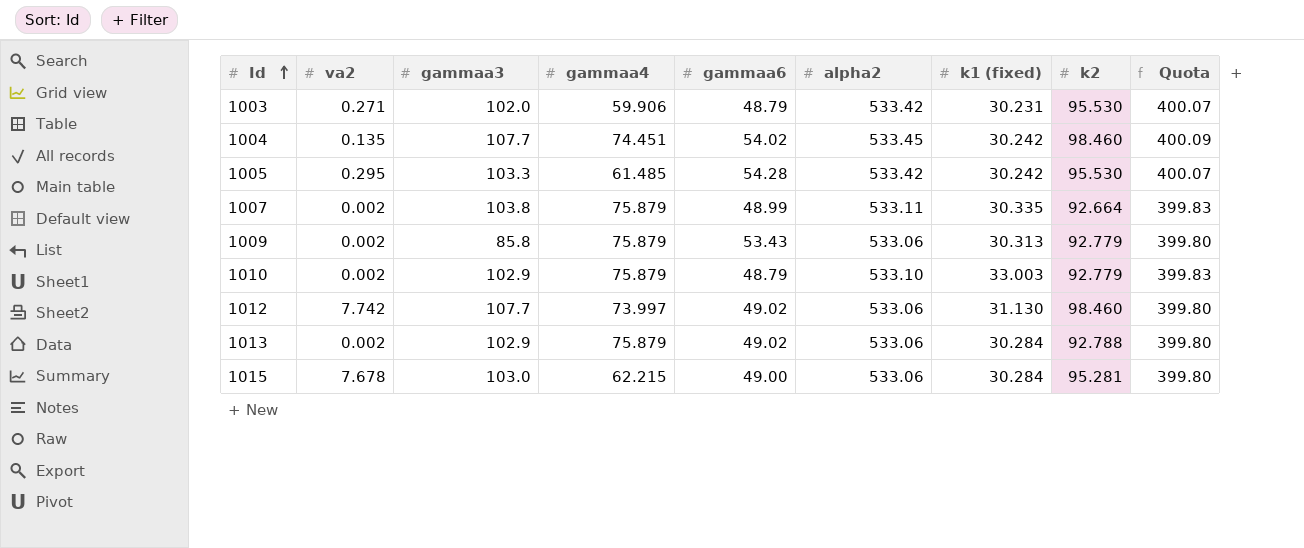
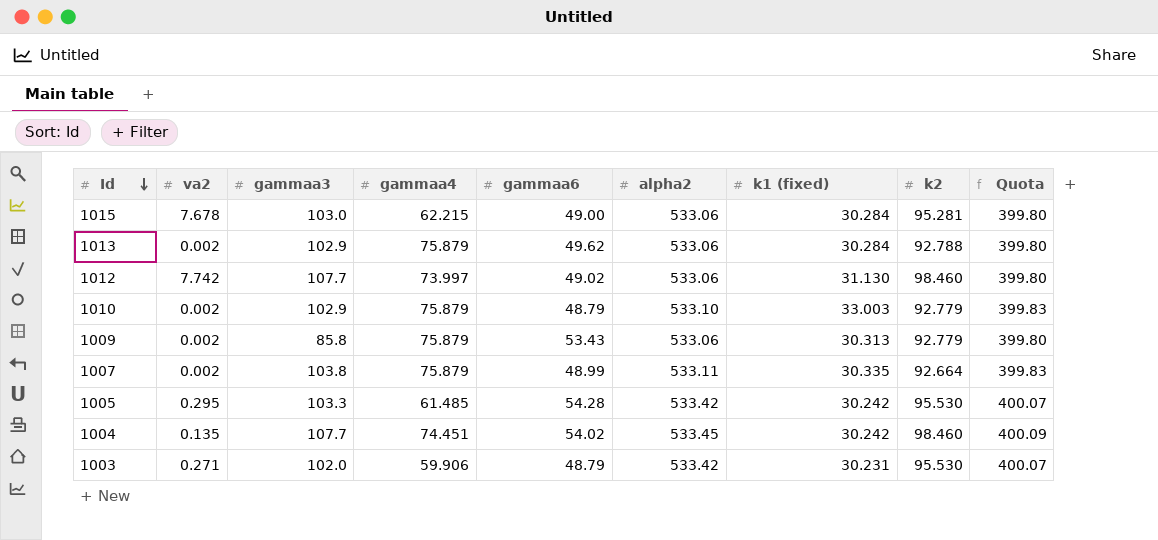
row order: Id ascending -> Id descending
1013 | gammaa6: 49.02 -> 49.62

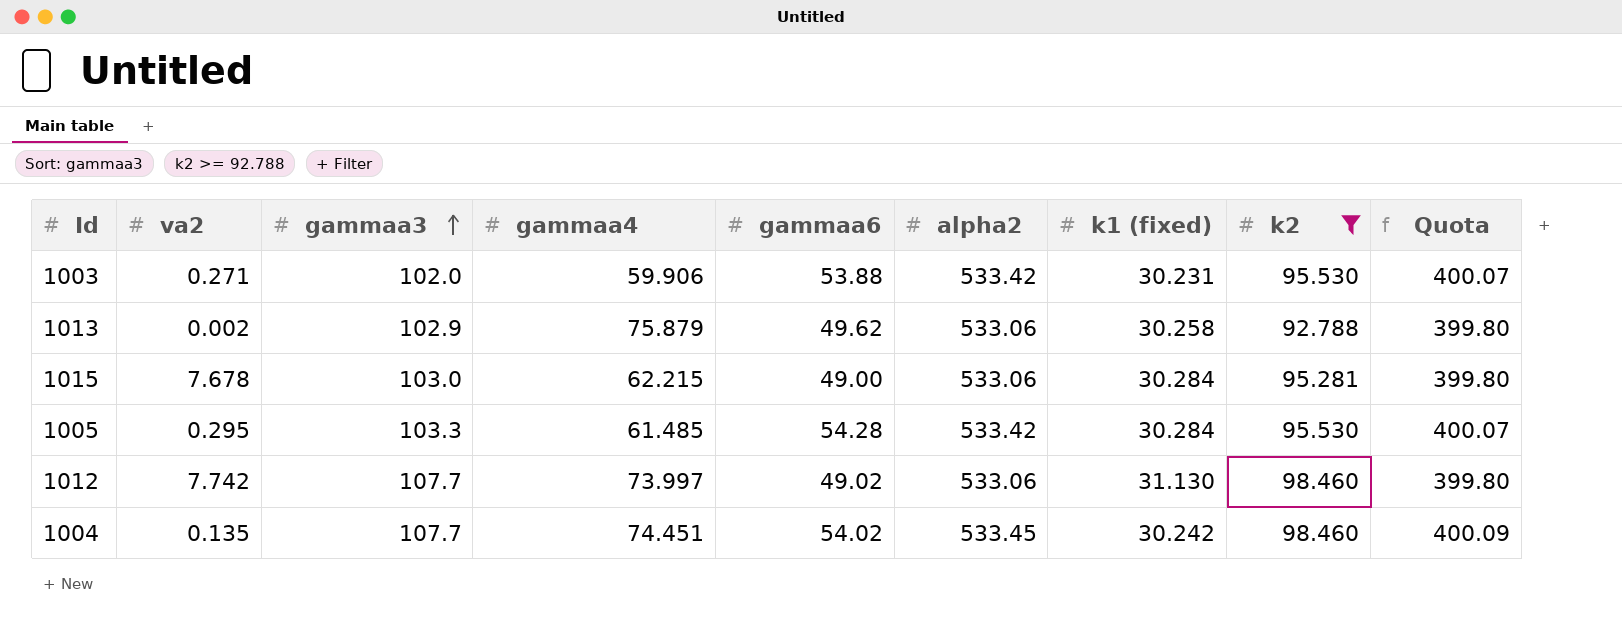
filter: none -> k2 >= 92.788
row order: Id descending -> gammaa3 ascending
1003 | gammaa6: 48.79 -> 53.88
1013 | k1 (fixed): 30.284 -> 30.258
1005 | k1 (fixed): 30.242 -> 30.284

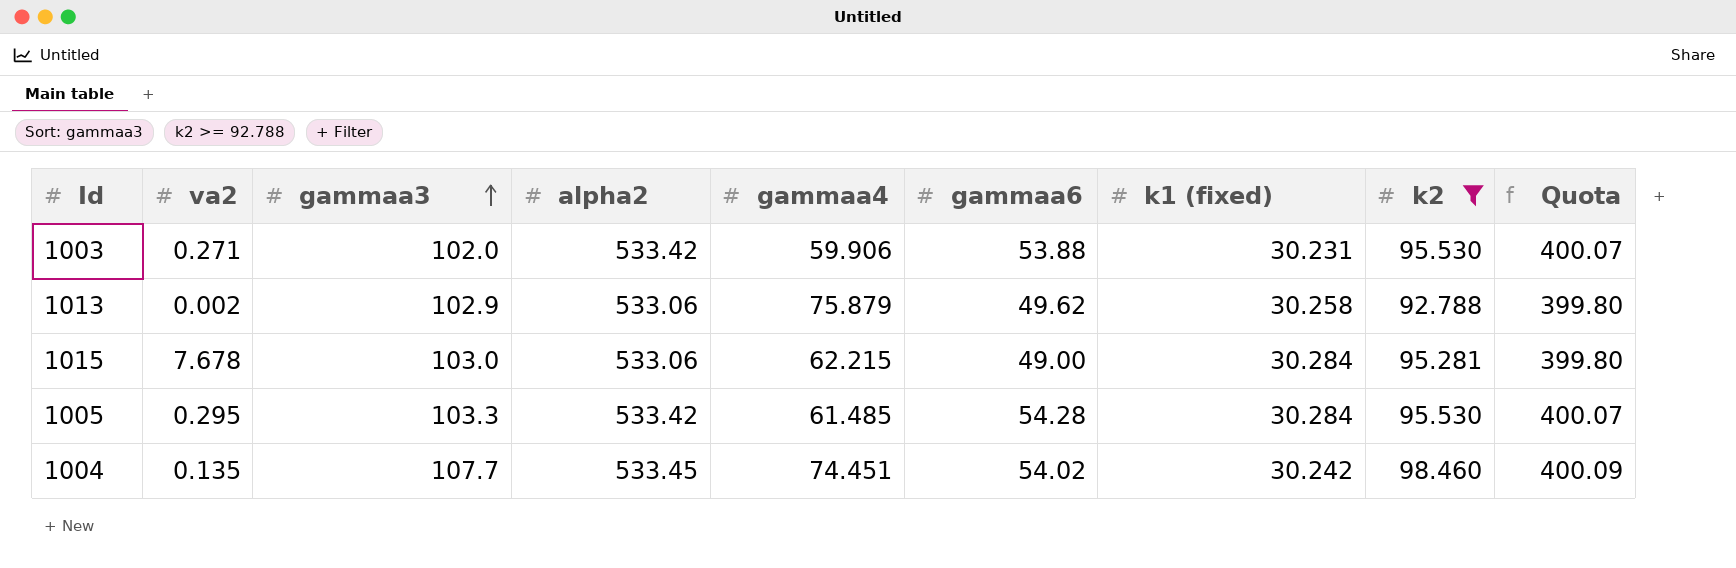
column alpha2 | position: 6 -> 4
row 1012: 7.742 | 107.7 | 73.997 | 49.02 | 533.06 | 31.130 | 98.460 | 399.80 -> none

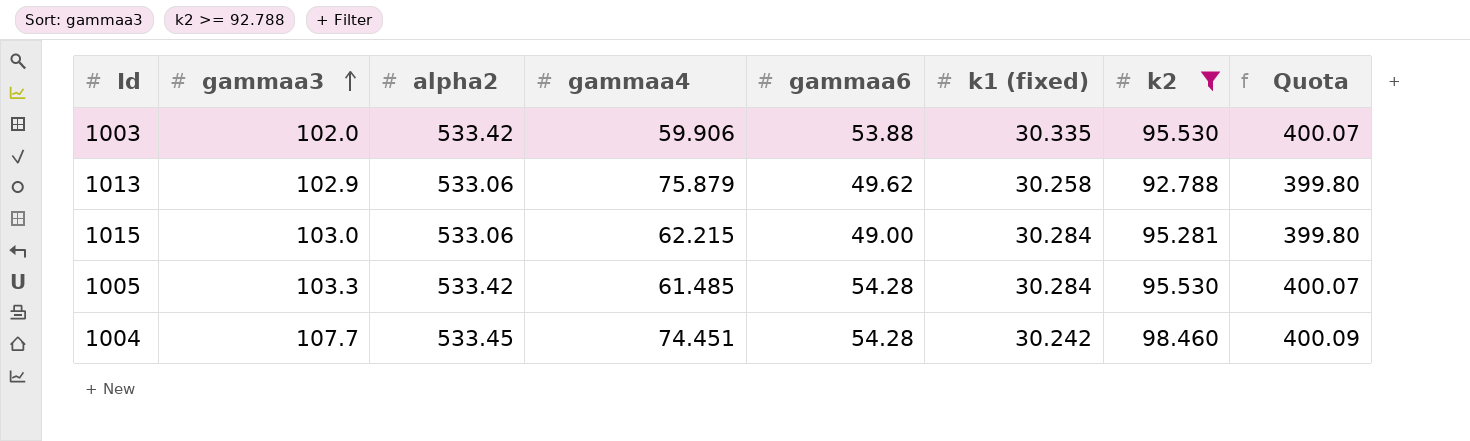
column va2 | position: 2 -> none
1003 | k1 (fixed): 30.231 -> 30.335
1004 | gammaa6: 54.02 -> 54.28

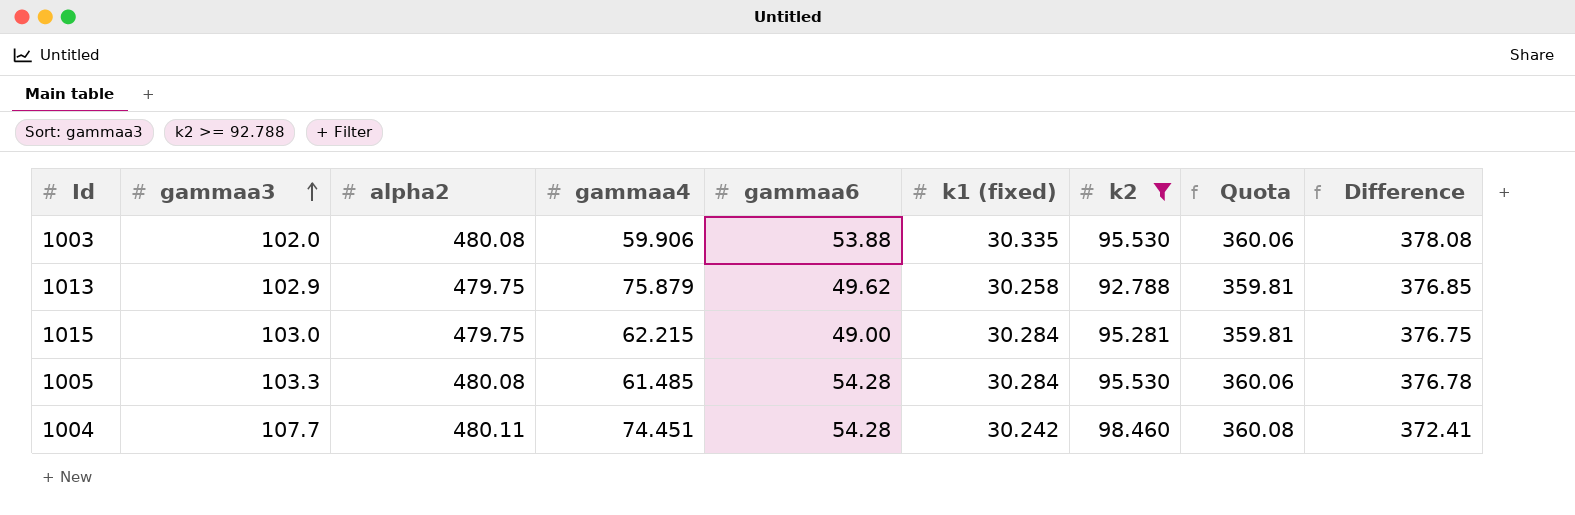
column Difference | formula: none -> [alpha2] - [gammaa3]
1003 | alpha2: 533.42 -> 480.08
1003 | Quota: 400.07 -> 360.06
1013 | alpha2: 533.06 -> 479.75
1013 | Quota: 399.80 -> 359.81
1015 | alpha2: 533.06 -> 479.75
1015 | Quota: 399.80 -> 359.81
1005 | alpha2: 533.42 -> 480.08
1005 | Quota: 400.07 -> 360.06
1004 | alpha2: 533.45 -> 480.11
1004 | Quota: 400.09 -> 360.08

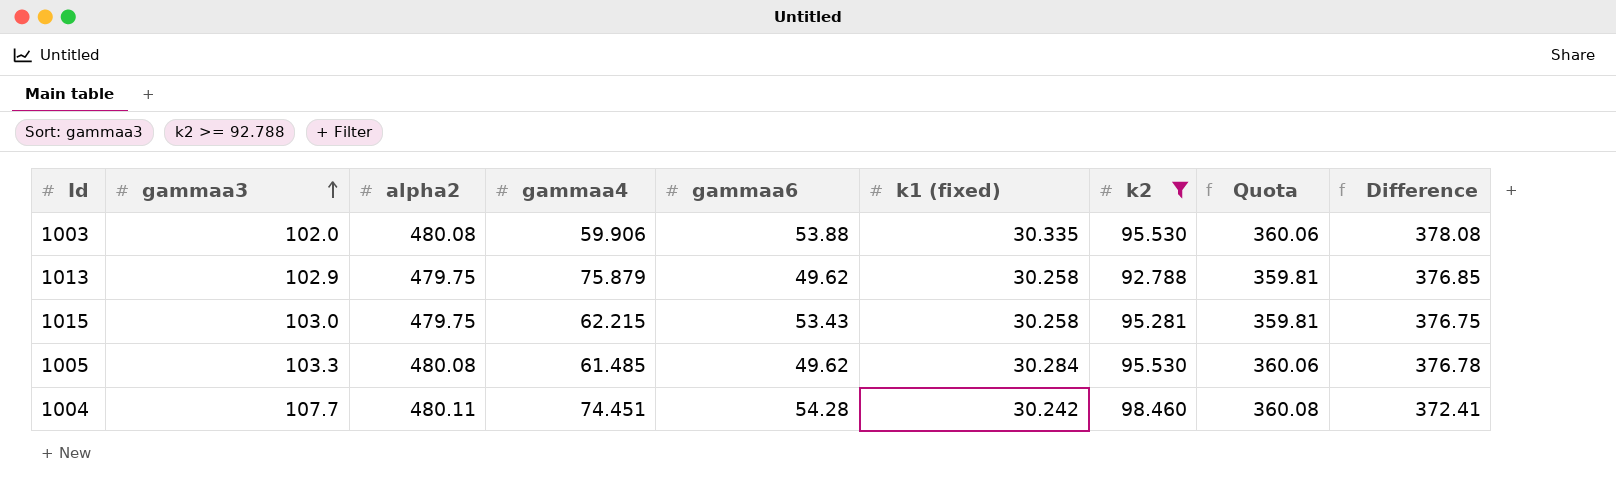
1015 | gammaa6: 49.00 -> 53.43
1015 | k1 (fixed): 30.284 -> 30.258
1005 | gammaa6: 54.28 -> 49.62

